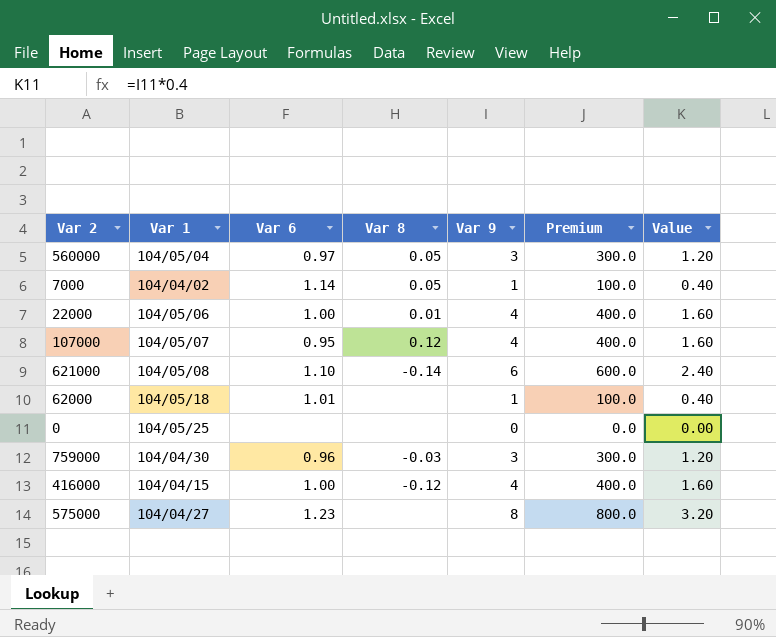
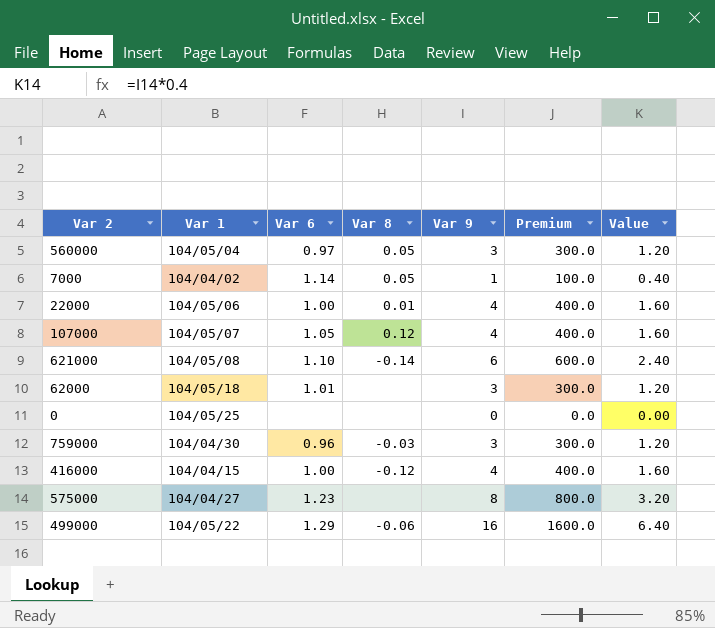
107000 | Var 6: 0.95 -> 1.05
62000 | Var 9: 1 -> 3
62000 | Premium: 100.0 -> 300.0
62000 | Value: 0.40 -> 1.20
row 499000: none -> 104/05/22 | 1.29 | -0.06 | 16 | 1600.0 | 6.40

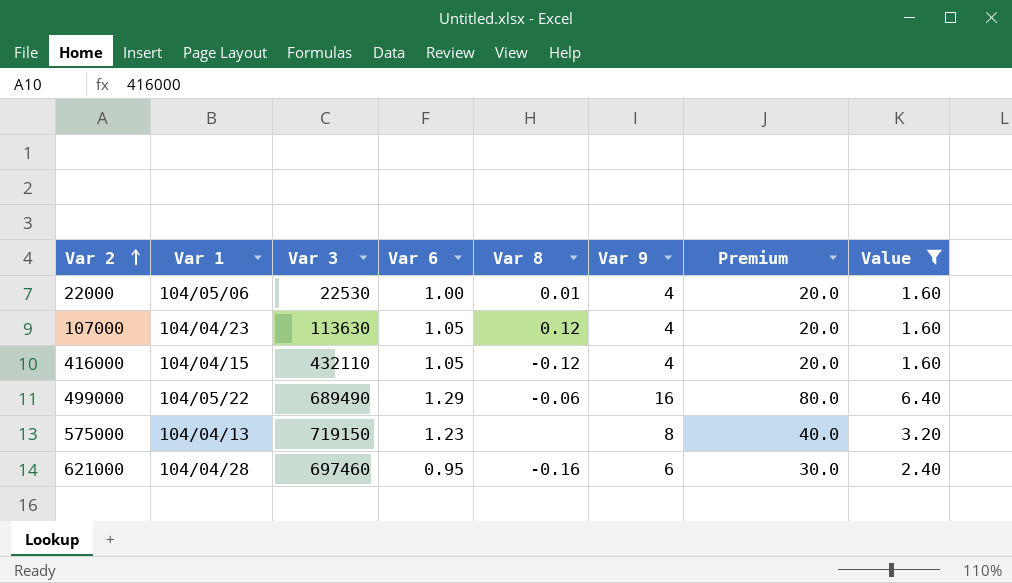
filter: none -> Value >= 1.60
row order: none -> Var 2 ascending
column Var 3 | position: none -> 3
column Premium | formula: [Var 9] * 100 -> [Var 9] * 5
107000 | Var 1: 104/05/07 -> 104/04/23
416000 | Var 6: 1.00 -> 1.05
575000 | Var 1: 104/04/27 -> 104/04/13
621000 | Var 1: 104/05/08 -> 104/04/28
621000 | Var 6: 1.10 -> 0.95
621000 | Var 8: -0.14 -> -0.16

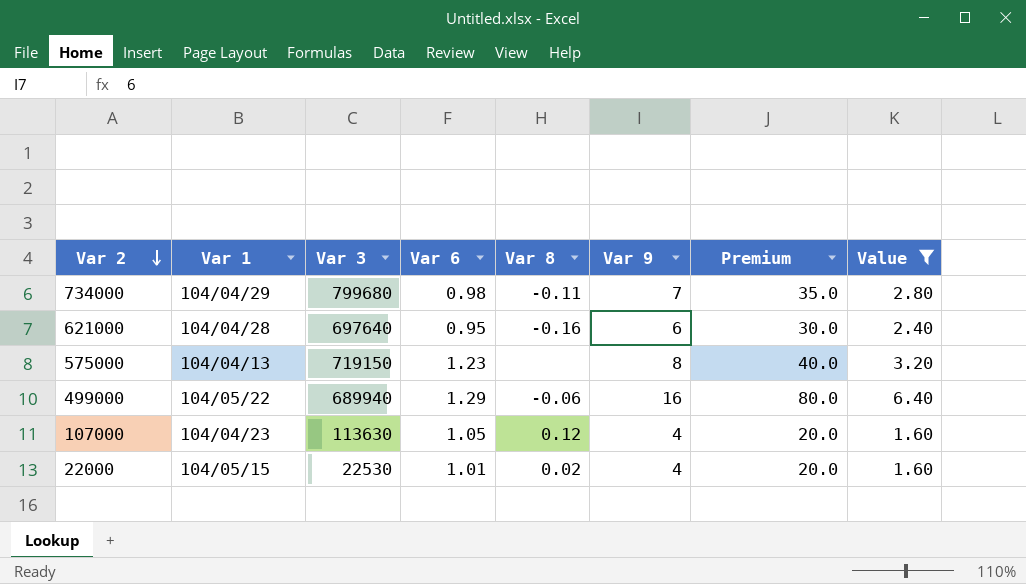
row order: Var 2 ascending -> Var 2 descending
row 416000: 104/04/15 | 432110 | 1.05 | -0.12 | 4 | 20.0 | 1.60 -> none
row 734000: none -> 104/04/29 | 799680 | 0.98 | -0.11 | 7 | 35.0 | 2.80
621000 | Var 3: 697460 -> 697640
499000 | Var 3: 689490 -> 689940
22000 | Var 1: 104/05/06 -> 104/05/15
22000 | Var 6: 1.00 -> 1.01
22000 | Var 8: 0.01 -> 0.02

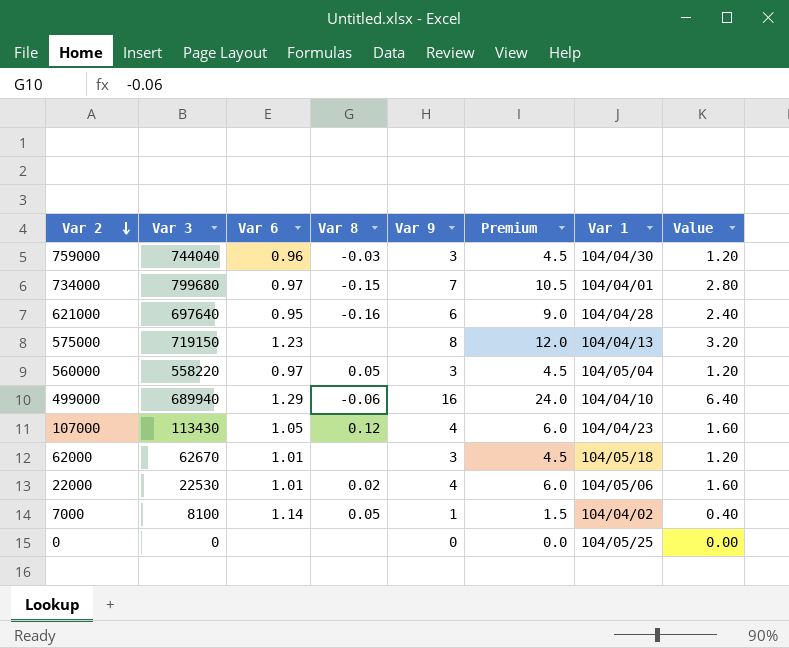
filter: Value >= 1.60 -> none
column Premium | formula: [Var 9] * 5 -> [Var 9] * 1.5
column Var 1 | position: 2 -> 7
734000 | Var 6: 0.98 -> 0.97
734000 | Var 8: -0.11 -> -0.15
734000 | Var 1: 104/04/29 -> 104/04/01
499000 | Var 1: 104/05/22 -> 104/04/10
107000 | Var 3: 113630 -> 113430
22000 | Var 1: 104/05/15 -> 104/05/06

